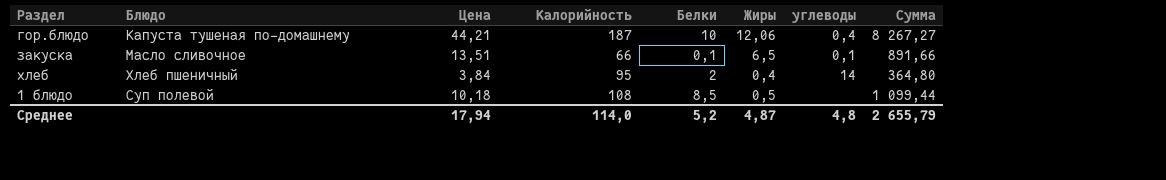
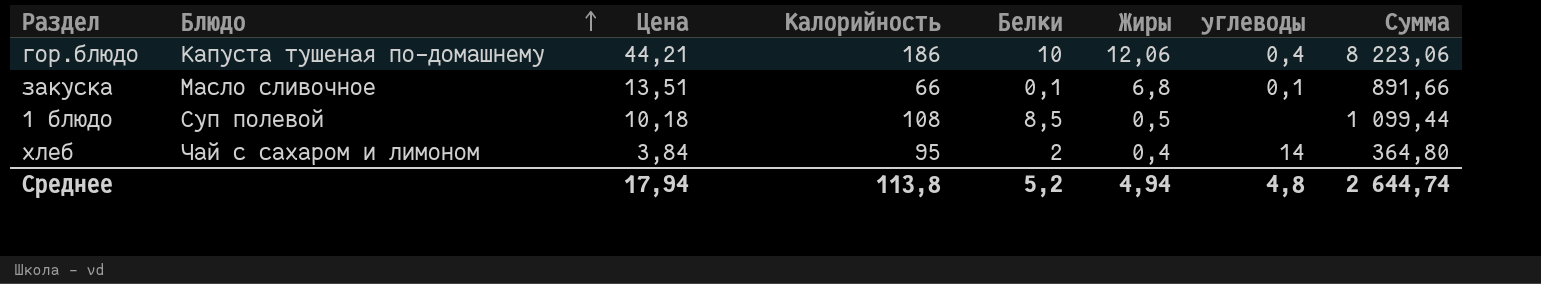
row order: none -> Блюдо ascending
гор.блюдо | Калорийность: 187 -> 186
гор.блюдо | Сумма: 8 267,27 -> 8 223,06
закуска | Жиры: 6,5 -> 6,8
хлеб | Блюдо: Хлеб пшеничный -> Чай с сахаром и лимоном
Среднее | Калорийность: 114,0 -> 113,8
Среднее | Жиры: 4,87 -> 4,94
Среднее | Сумма: 2 655,79 -> 2 644,74

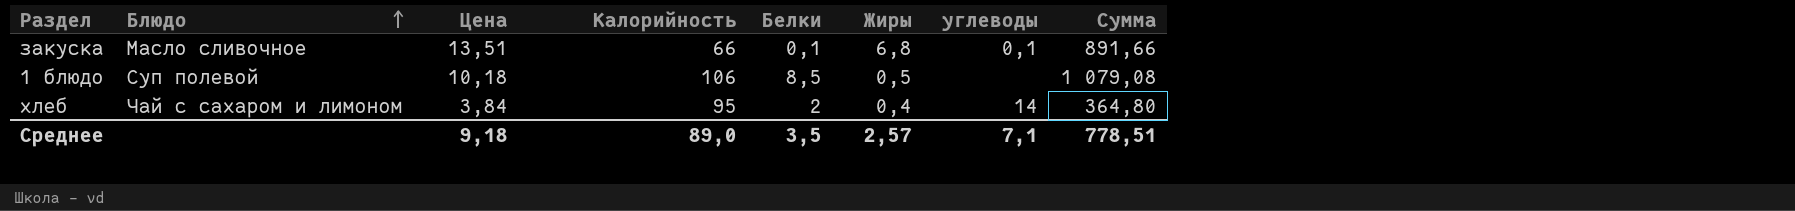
row гор.блюдо: Капуста тушеная по-домашнему | 44,21 | 186 | 10 | 12,06 | 0,4 | 8 223,06 -> none
1 блюдо | Калорийность: 108 -> 106
1 блюдо | Сумма: 1 099,44 -> 1 079,08
Среднее | Цена: 17,94 -> 9,18
Среднее | Калорийность: 113,8 -> 89,0
Среднее | Белки: 5,2 -> 3,5
Среднее | Жиры: 4,94 -> 2,57
Среднее | углеводы: 4,8 -> 7,1
Среднее | Сумма: 2 644,74 -> 778,51

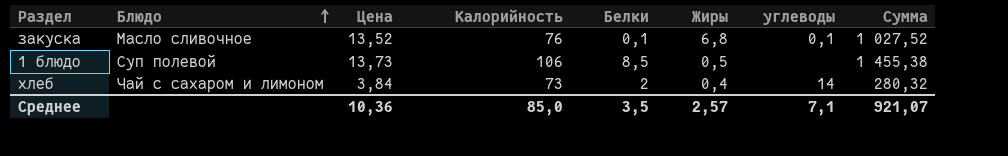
закуска | Цена: 13,51 -> 13,52
закуска | Калорийность: 66 -> 76
закуска | Сумма: 891,66 -> 1 027,52
1 блюдо | Цена: 10,18 -> 13,73
1 блюдо | Сумма: 1 079,08 -> 1 455,38
хлеб | Калорийность: 95 -> 73
хлеб | Сумма: 364,80 -> 280,32
Среднее | Цена: 9,18 -> 10,36
Среднее | Калорийность: 89,0 -> 85,0
Среднее | Сумма: 778,51 -> 921,07

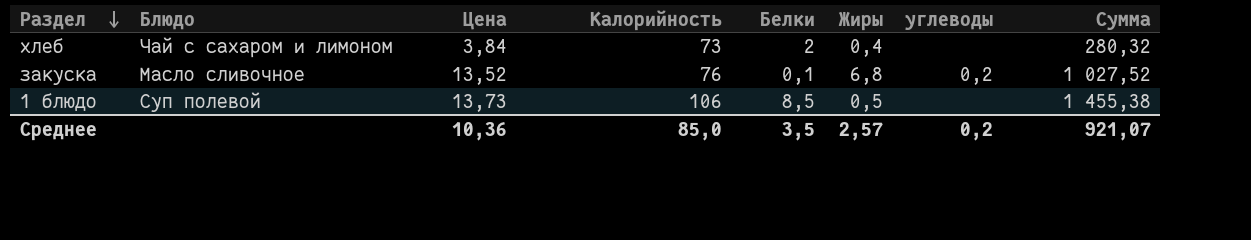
row order: Блюдо ascending -> Раздел descending
хлеб | углеводы: 14 -> none
закуска | углеводы: 0,1 -> 0,2
Среднее | углеводы: 7,1 -> 0,2

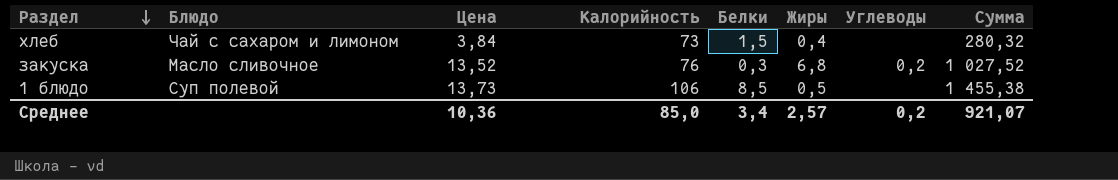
column name: углеводы -> Углеводы
хлеб | Белки: 2 -> 1,5
закуска | Белки: 0,1 -> 0,3
Среднее | Белки: 3,5 -> 3,4

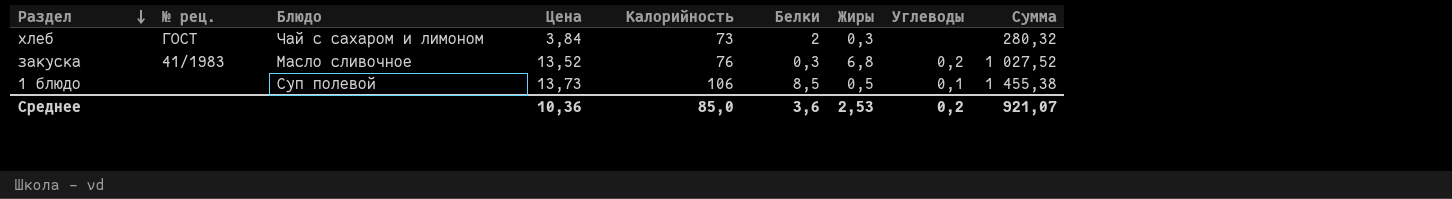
column № рец. | position: none -> 2
хлеб | Белки: 1,5 -> 2
хлеб | Жиры: 0,4 -> 0,3
1 блюдо | Углеводы: none -> 0,1
Среднее | Белки: 3,4 -> 3,6
Среднее | Жиры: 2,57 -> 2,53

